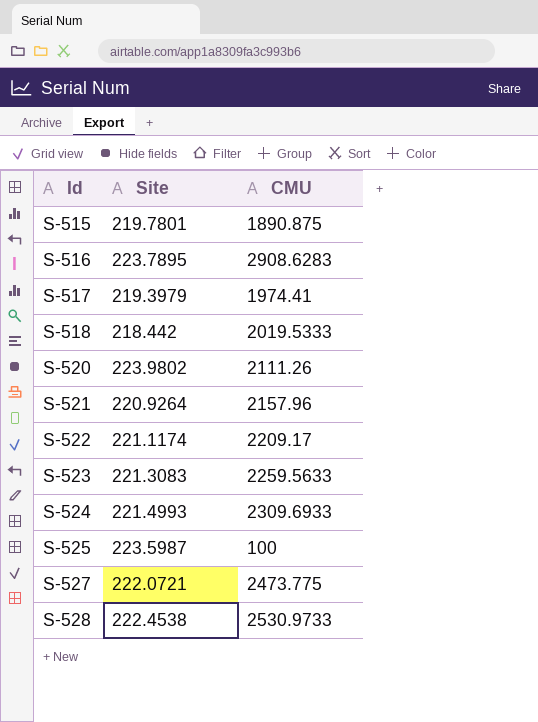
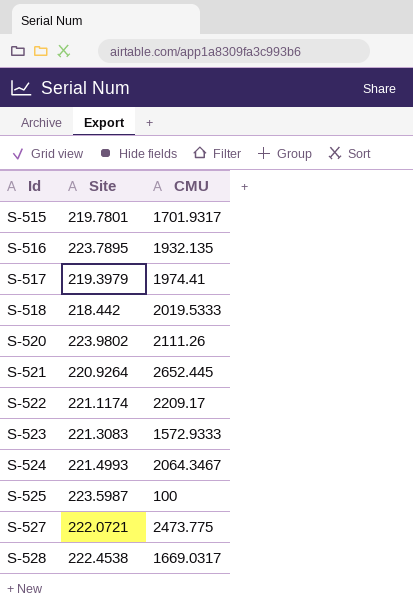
S-515 | CMU: 1890.875 -> 1701.9317
S-516 | CMU: 2908.6283 -> 1932.135
S-521 | CMU: 2157.96 -> 2652.445
S-523 | CMU: 2259.5633 -> 1572.9333
S-524 | CMU: 2309.6933 -> 2064.3467
S-528 | CMU: 2530.9733 -> 1669.0317

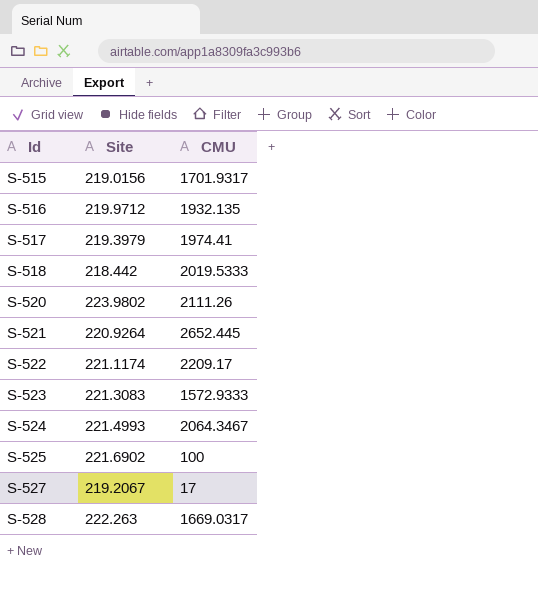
S-515 | Site: 219.7801 -> 219.0156
S-516 | Site: 223.7895 -> 219.9712
S-525 | Site: 223.5987 -> 221.6902
S-527 | Site: 222.0721 -> 219.2067
S-527 | CMU: 2473.775 -> 17
S-528 | Site: 222.4538 -> 222.263

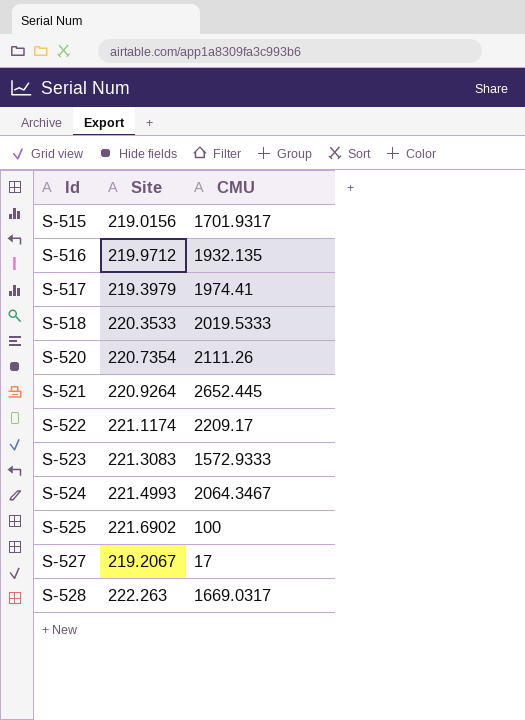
S-518 | Site: 218.442 -> 220.3533
S-520 | Site: 223.9802 -> 220.7354

